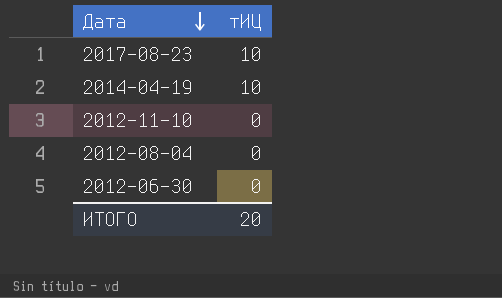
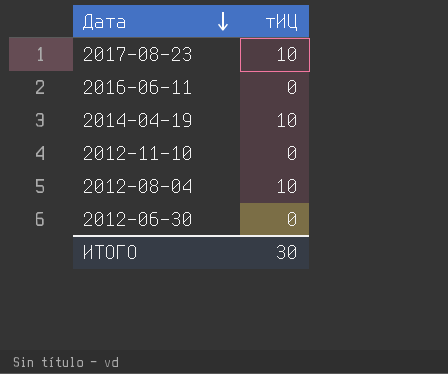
row 2016-06-11: none -> 0
2012-08-04 | тИЦ: 0 -> 10
ИТОГО | тИЦ: 20 -> 30

